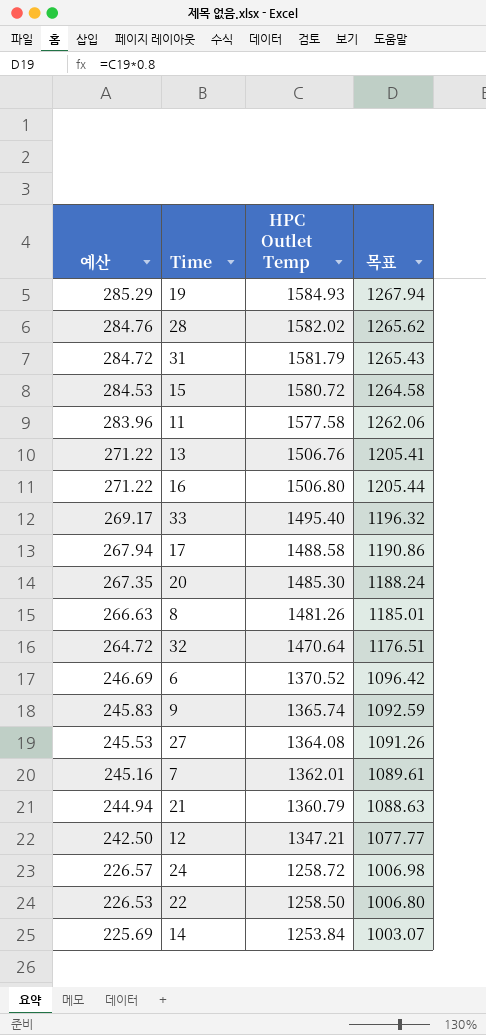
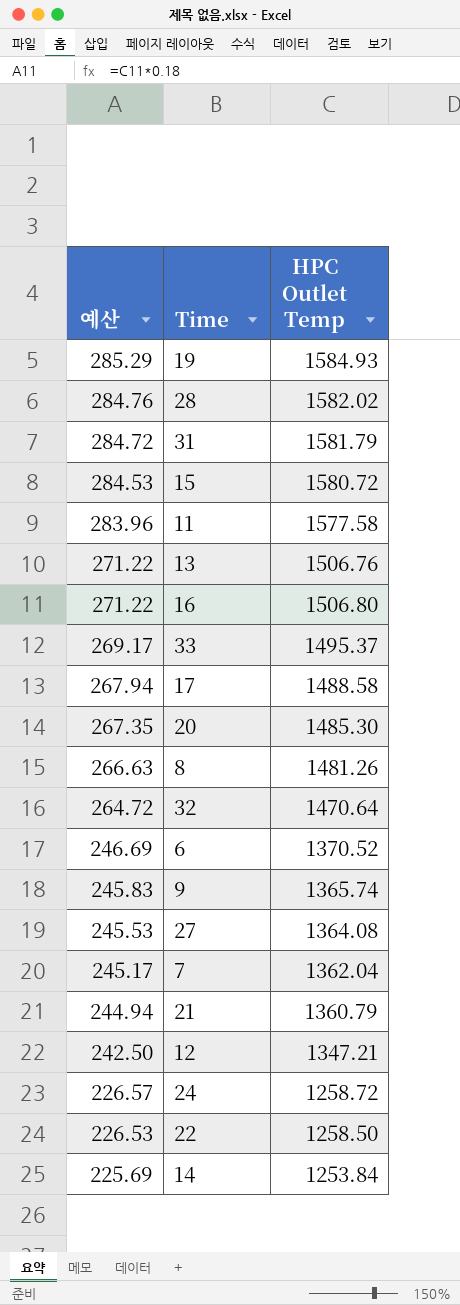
column 목표 | formula: [HPC Outlet Temp] * 0.8 -> none
33 | HPC Outlet Temp: 1495.40 -> 1495.37
7 | 예산: 245.16 -> 245.17
7 | HPC Outlet Temp: 1362.01 -> 1362.04

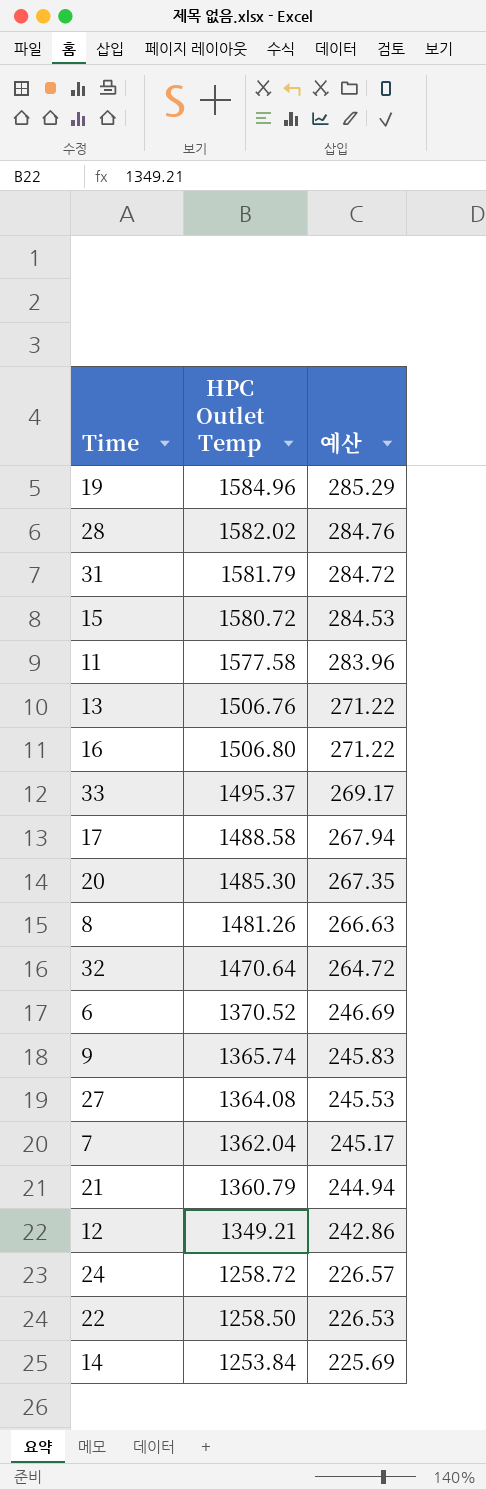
column 예산 | position: 1 -> 3
19 | HPC Outlet Temp: 1584.93 -> 1584.96
12 | HPC Outlet Temp: 1347.21 -> 1349.21
12 | 예산: 242.50 -> 242.86

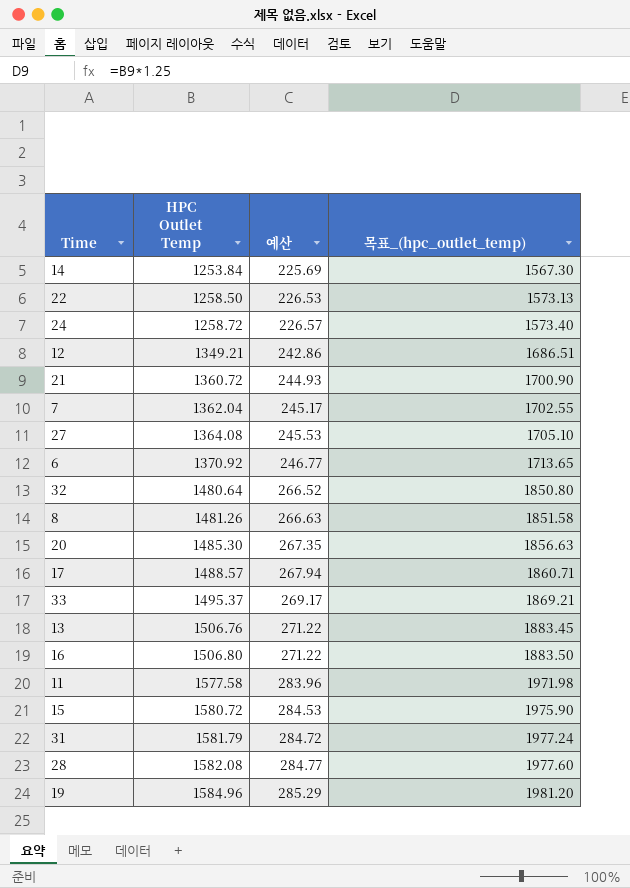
row order: 예산 descending -> HPC Outlet Temp ascending
column 목표_(hpc_outlet_temp) | formula: none -> [HPC Outlet Temp] * 1.25
row 9: 1365.74 | 245.83 -> none
21 | HPC Outlet Temp: 1360.79 -> 1360.72
21 | 예산: 244.94 -> 244.93
6 | HPC Outlet Temp: 1370.52 -> 1370.92
6 | 예산: 246.69 -> 246.77
32 | HPC Outlet Temp: 1470.64 -> 1480.64
32 | 예산: 264.72 -> 266.52
17 | HPC Outlet Temp: 1488.58 -> 1488.57
28 | HPC Outlet Temp: 1582.02 -> 1582.08
28 | 예산: 284.76 -> 284.77

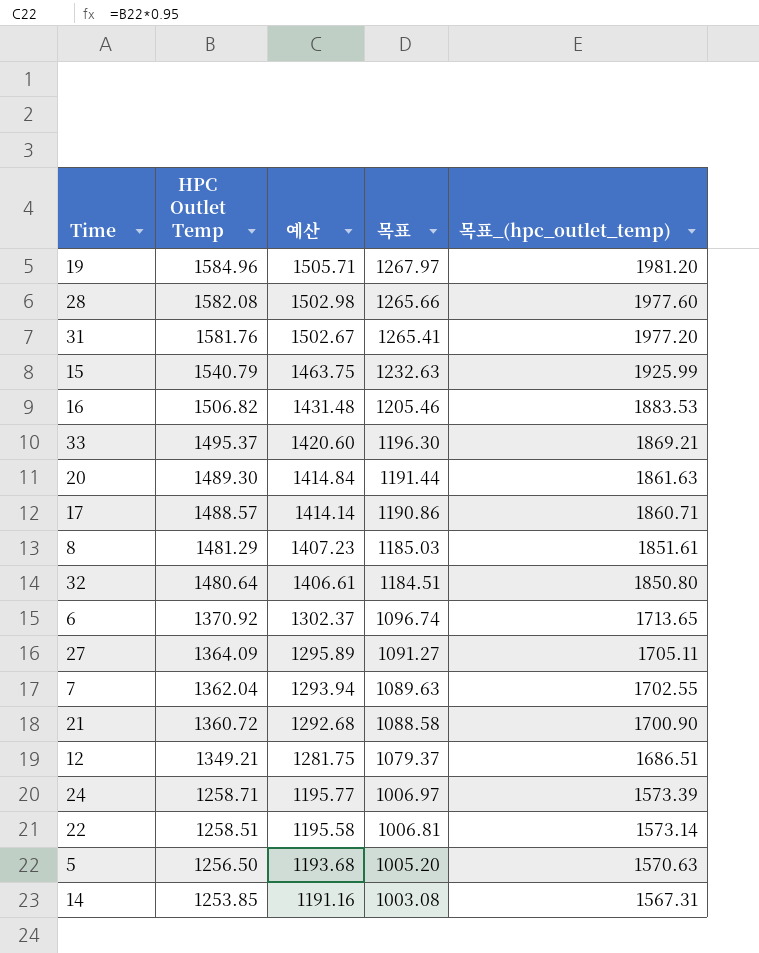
row order: HPC Outlet Temp ascending -> HPC Outlet Temp descending
column 예산 | formula: [HPC Outlet Temp] * 0.18 -> [HPC Outlet Temp] * 0.95
column 목표 | formula: none -> [HPC Outlet Temp] * 0.8
row 13: 1506.76 | 271.22 | 1883.45 -> none
row 11: 1577.58 | 283.96 | 1971.98 -> none
31 | HPC Outlet Temp: 1581.79 -> 1581.76
31 | 목표_(hpc_outlet_temp): 1977.24 -> 1977.20
15 | HPC Outlet Temp: 1580.72 -> 1540.79
15 | 목표_(hpc_outlet_temp): 1975.90 -> 1925.99
16 | HPC Outlet Temp: 1506.80 -> 1506.82
16 | 목표_(hpc_outlet_temp): 1883.50 -> 1883.53
20 | HPC Outlet Temp: 1485.30 -> 1489.30
20 | 목표_(hpc_outlet_temp): 1856.63 -> 1861.63
8 | HPC Outlet Temp: 1481.26 -> 1481.29
8 | 목표_(hpc_outlet_temp): 1851.58 -> 1851.61
27 | HPC Outlet Temp: 1364.08 -> 1364.09
27 | 목표_(hpc_outlet_temp): 1705.10 -> 1705.11
24 | HPC Outlet Temp: 1258.72 -> 1258.71
24 | 목표_(hpc_outlet_temp): 1573.40 -> 1573.39
22 | HPC Outlet Temp: 1258.50 -> 1258.51
22 | 목표_(hpc_outlet_temp): 1573.13 -> 1573.14
row 5: none -> 1256.50 | 1193.68 | 1005.20 | 1570.63
14 | HPC Outlet Temp: 1253.84 -> 1253.85
14 | 목표_(hpc_outlet_temp): 1567.30 -> 1567.31

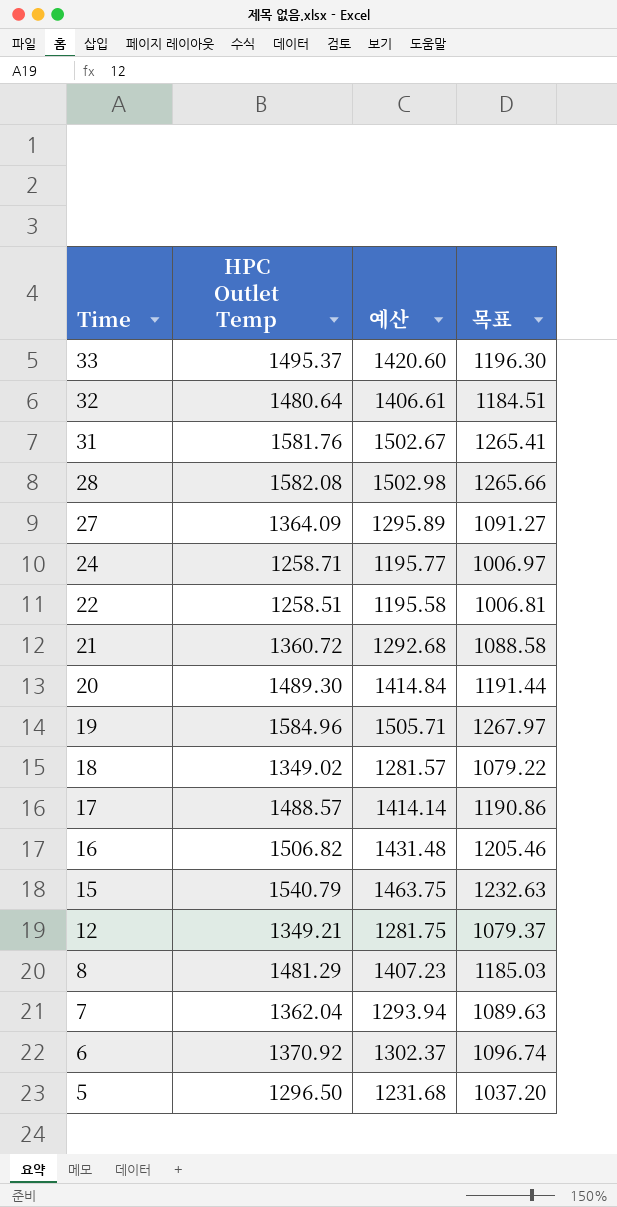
row order: HPC Outlet Temp descending -> Time descending
column 목표_(hpc_outlet_temp) | formula: [HPC Outlet Temp] * 1.25 -> none
row 14: 1253.85 | 1191.16 | 1003.08 | 1567.31 -> none
row 18: none -> 1349.02 | 1281.57 | 1079.22
5 | HPC Outlet Temp: 1256.50 -> 1296.50
5 | 예산: 1193.68 -> 1231.68
5 | 목표: 1005.20 -> 1037.20

